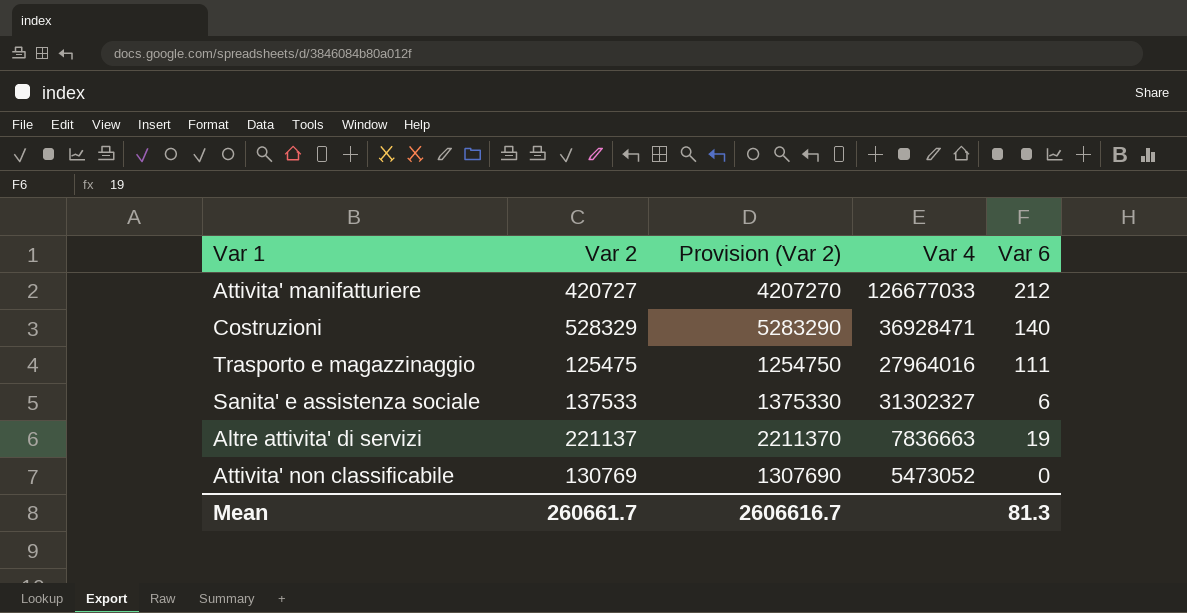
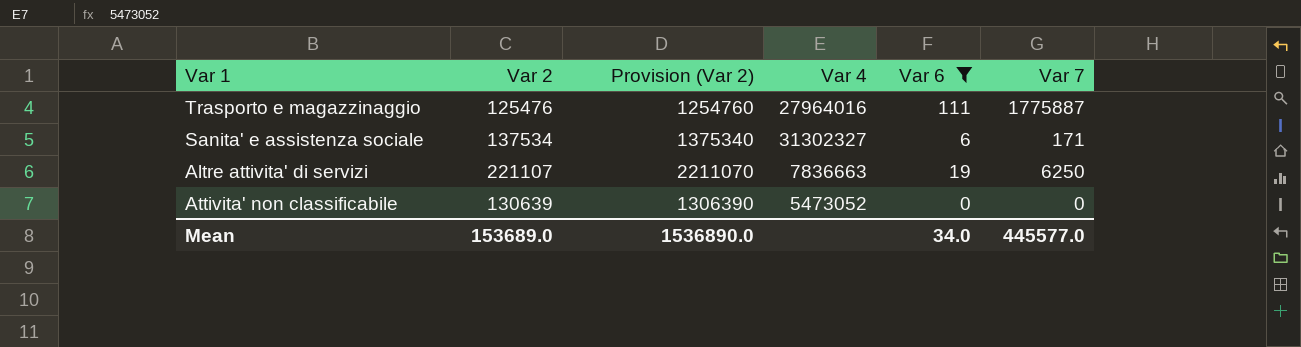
filter: none -> Var 6 <= 111
column Var 7 | position: none -> 6
Trasporto e magazzinaggio | Var 2: 125475 -> 125476
Trasporto e magazzinaggio | Provision (Var 2): 1254750 -> 1254760
Sanita' e assistenza sociale | Var 2: 137533 -> 137534
Sanita' e assistenza sociale | Provision (Var 2): 1375330 -> 1375340
Altre attivita' di servizi | Var 2: 221137 -> 221107
Altre attivita' di servizi | Provision (Var 2): 2211370 -> 2211070
Attivita' non classificabile | Var 2: 130769 -> 130639
Attivita' non classificabile | Provision (Var 2): 1307690 -> 1306390
Mean | Var 2: 260661.7 -> 153689.0
Mean | Provision (Var 2): 2606616.7 -> 1536890.0
Mean | Var 6: 81.3 -> 34.0

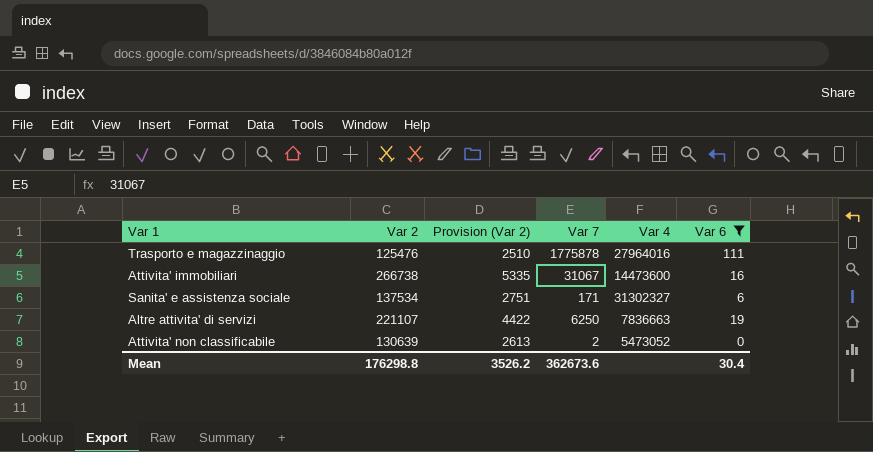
column Provision (Var 2) | formula: [Var 2] * 10 -> [Var 2] * 0.02
column Var 7 | position: 6 -> 4
Trasporto e magazzinaggio | Var 7: 1775887 -> 1775878
row Attivita' immobiliari: none -> 266738 | 5335 | 31067 | 14473600 | 16
Attivita' non classificabile | Var 7: 0 -> 2
Mean | Var 2: 153689.0 -> 176298.8
Mean | Provision (Var 2): 1536890.0 -> 3526.2
Mean | Var 7: 445577.0 -> 362673.6
Mean | Var 6: 34.0 -> 30.4

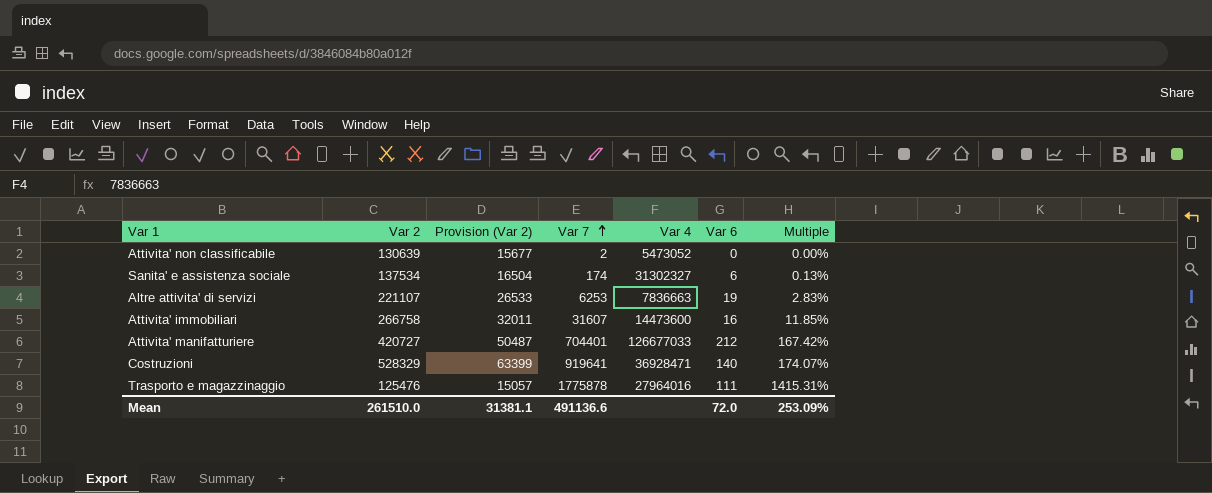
filter: Var 6 <= 111 -> none
row order: none -> Var 7 ascending
column Provision (Var 2) | formula: [Var 2] * 0.02 -> [Var 2] * 0.12
column Multiple | formula: none -> [Var 7] / [Var 2]
Sanita' e assistenza sociale | Var 7: 171 -> 174
Altre attivita' di servizi | Var 7: 6250 -> 6253
Attivita' immobiliari | Var 2: 266738 -> 266758
Attivita' immobiliari | Var 7: 31067 -> 31607
Mean | Var 2: 176298.8 -> 261510.0
Mean | Provision (Var 2): 3526.2 -> 31381.1
Mean | Var 7: 362673.6 -> 491136.6
Mean | Var 6: 30.4 -> 72.0

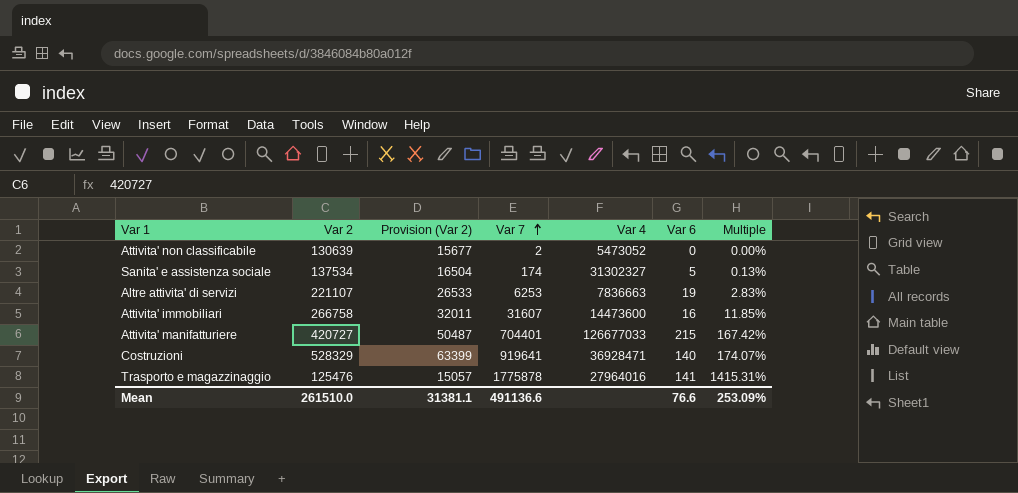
Sanita' e assistenza sociale | Var 6: 6 -> 5
Attivita' manifatturiere | Var 6: 212 -> 215
Trasporto e magazzinaggio | Var 6: 111 -> 141
Mean | Var 6: 72.0 -> 76.6

